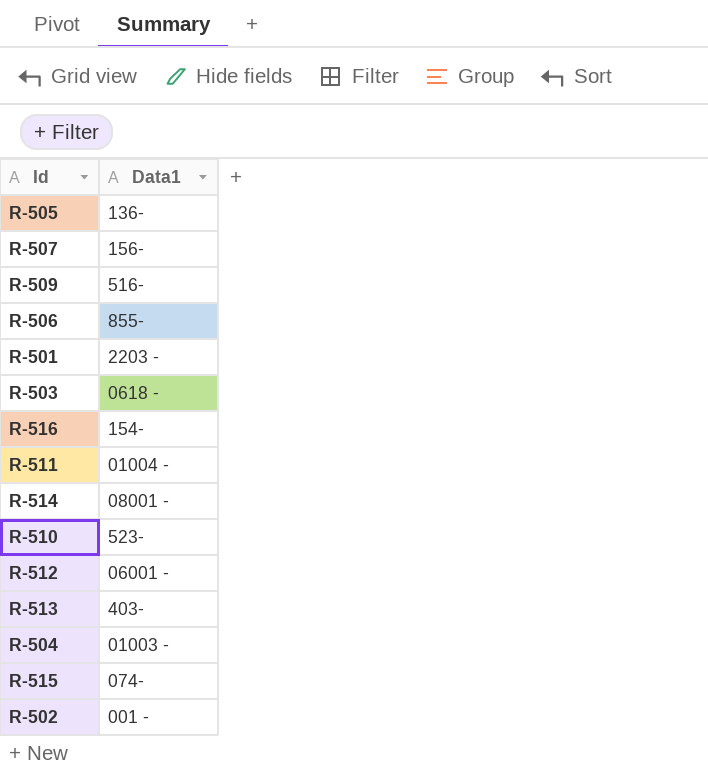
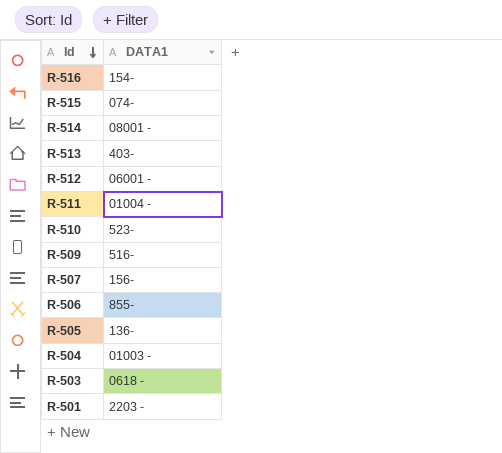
row order: none -> Id descending
column name: Data1 -> DATA1
row R-502: 001 - -> none

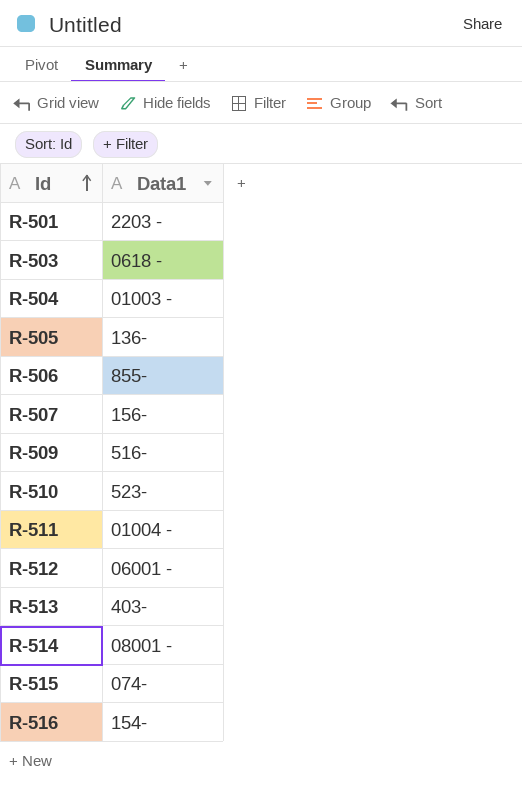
row order: Id descending -> Id ascending
column name: DATA1 -> Data1

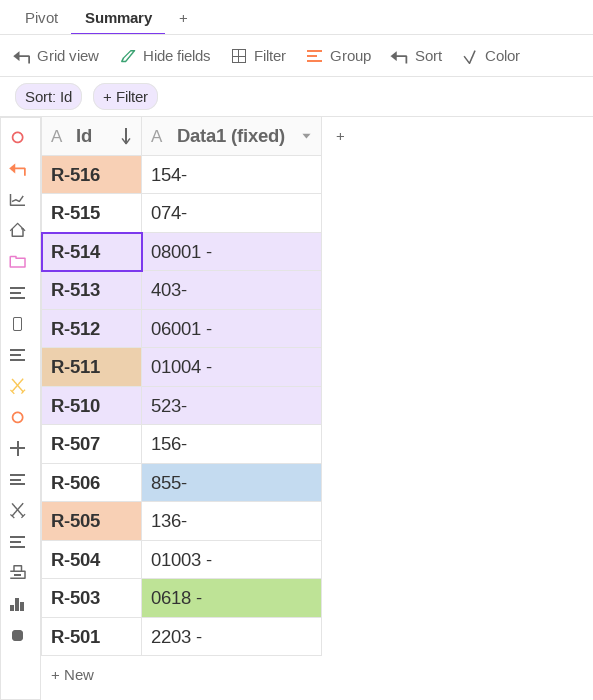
row order: Id ascending -> Id descending
column name: Data1 -> Data1 (fixed)
row R-509: 516- -> none

